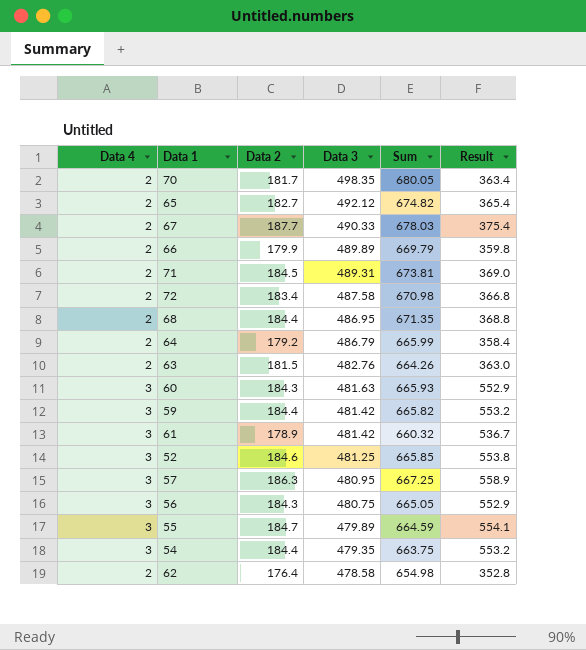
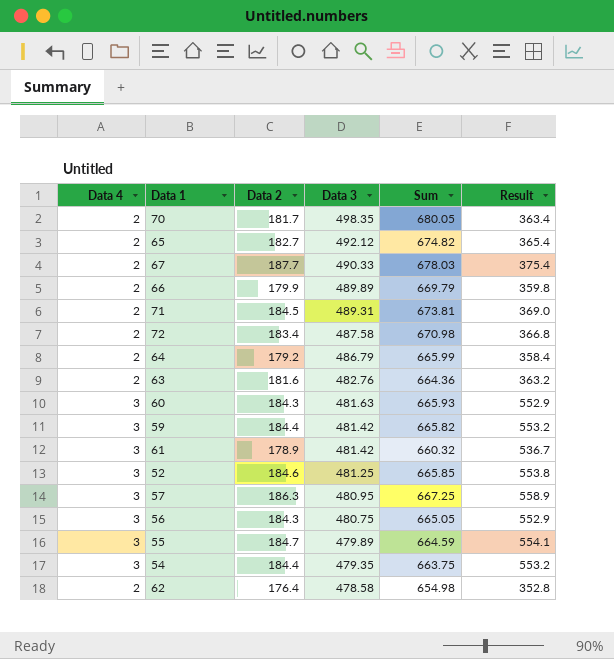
row 68: 2 | 184.4 | 486.95 | 671.35 | 368.8 -> none
63 | Data 2: 181.5 -> 181.6
63 | Sum: 664.26 -> 664.36
63 | Result: 363.0 -> 363.2

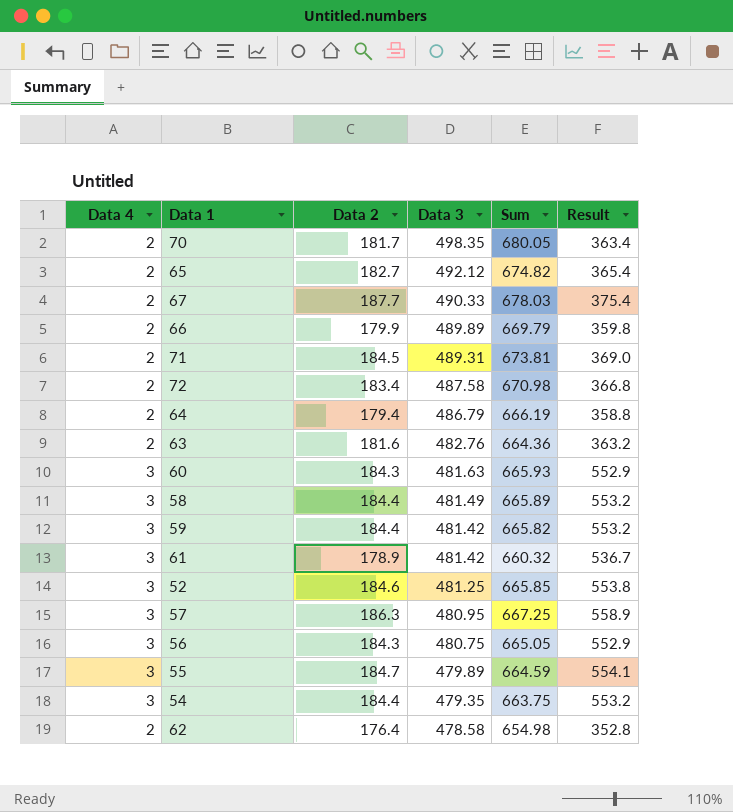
64 | Data 2: 179.2 -> 179.4
64 | Sum: 665.99 -> 666.19
64 | Result: 358.4 -> 358.8
row 58: none -> 3 | 184.4 | 481.49 | 665.89 | 553.2

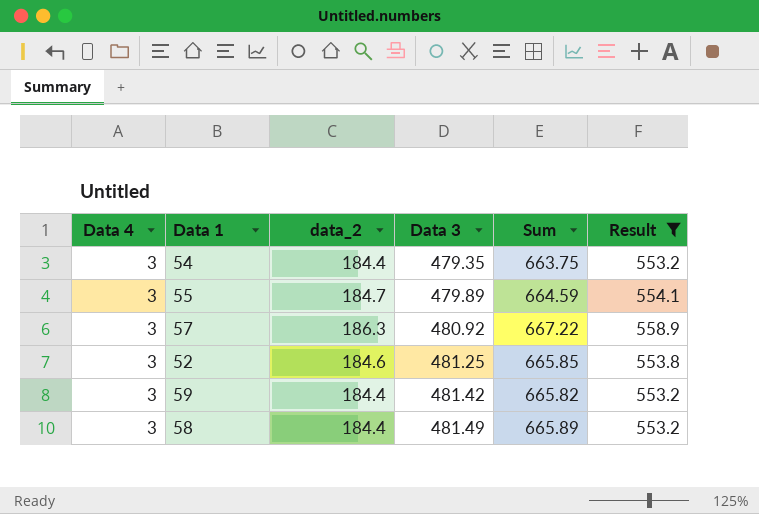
filter: none -> Result >= 553.2
row order: Data 3 descending -> Data 3 ascending
column name: Data 2 -> data_2
57 | Data 3: 480.95 -> 480.92
57 | Sum: 667.25 -> 667.22

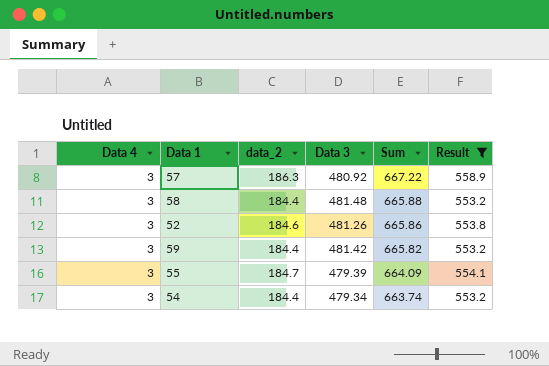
row order: Data 3 ascending -> Sum descending
58 | Data 3: 481.49 -> 481.48
58 | Sum: 665.89 -> 665.88
52 | Data 3: 481.25 -> 481.26
52 | Sum: 665.85 -> 665.86
55 | Data 3: 479.89 -> 479.39
55 | Sum: 664.59 -> 664.09
54 | Data 3: 479.35 -> 479.34
54 | Sum: 663.75 -> 663.74

